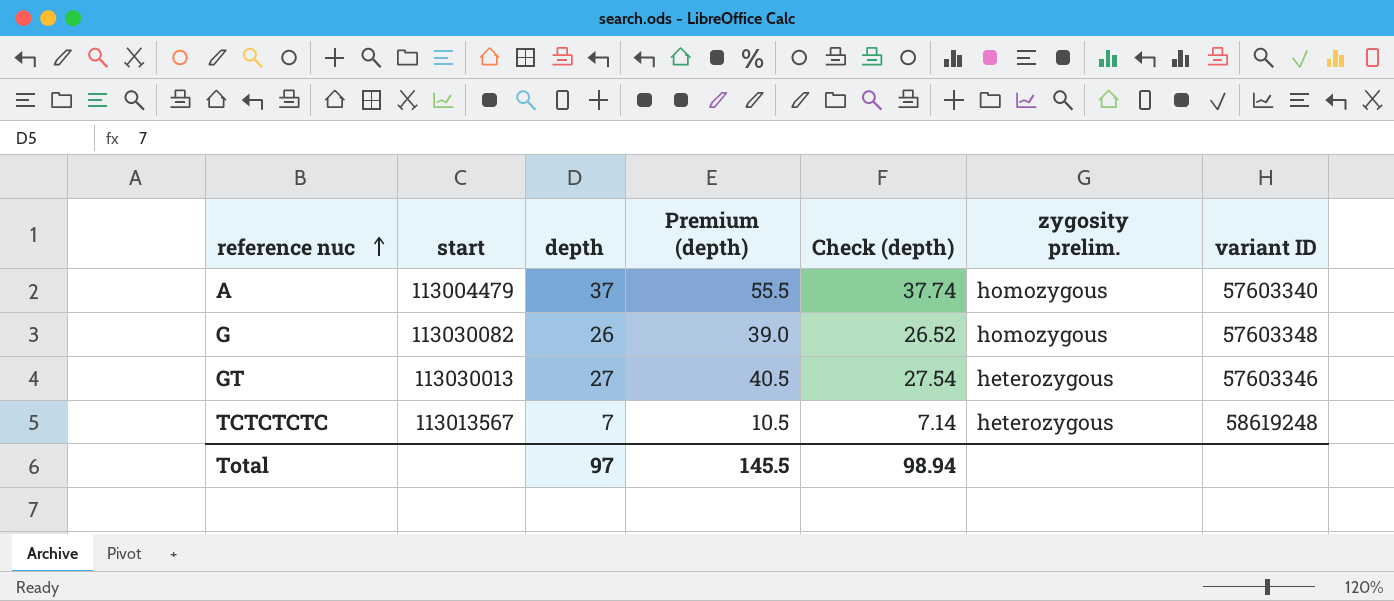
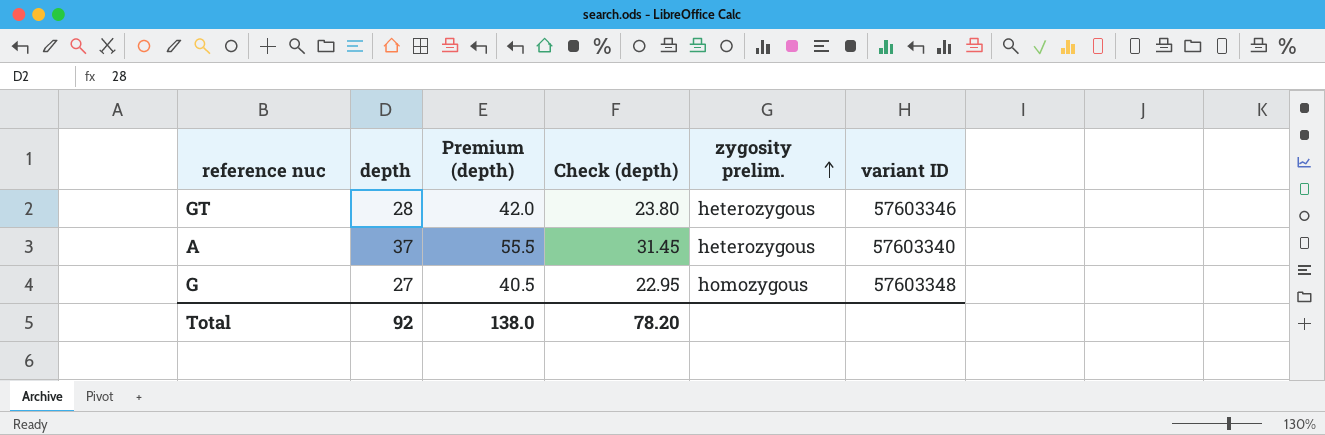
row order: reference nuc ascending -> zygosity prelim. ascending
column start | position: 2 -> none
column Check (depth) | formula: [depth] * 1.02 -> [depth] * 0.85
row TCTCTCTC: 113013567 | 7 | 10.5 | 7.14 | heterozygous | 58619248 -> none
GT | depth: 27 -> 28
GT | Premium (depth): 40.5 -> 42.0
A | zygosity prelim.: homozygous -> heterozygous
G | depth: 26 -> 27
G | Premium (depth): 39.0 -> 40.5
Total | depth: 97 -> 92
Total | Premium (depth): 145.5 -> 138.0
Total | Check (depth): 98.94 -> 78.20

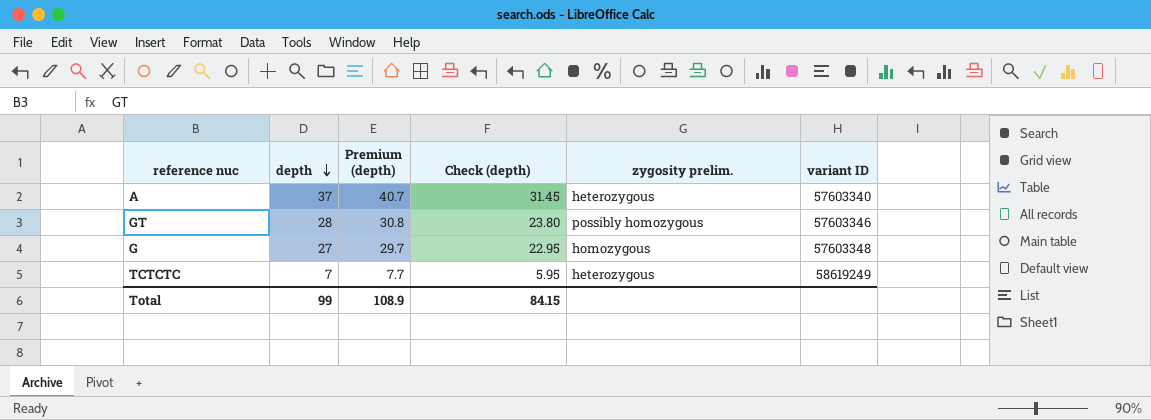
row order: zygosity prelim. ascending -> depth descending
column Premium (depth) | formula: [depth] * 1.5 -> [depth] * 1.1
GT | zygosity prelim.: heterozygous -> possibly homozygous
row TCTCTC: none -> 7 | 7.7 | 5.95 | heterozygous | 58619249
Total | depth: 92 -> 99
Total | Premium (depth): 138.0 -> 108.9
Total | Check (depth): 78.20 -> 84.15

